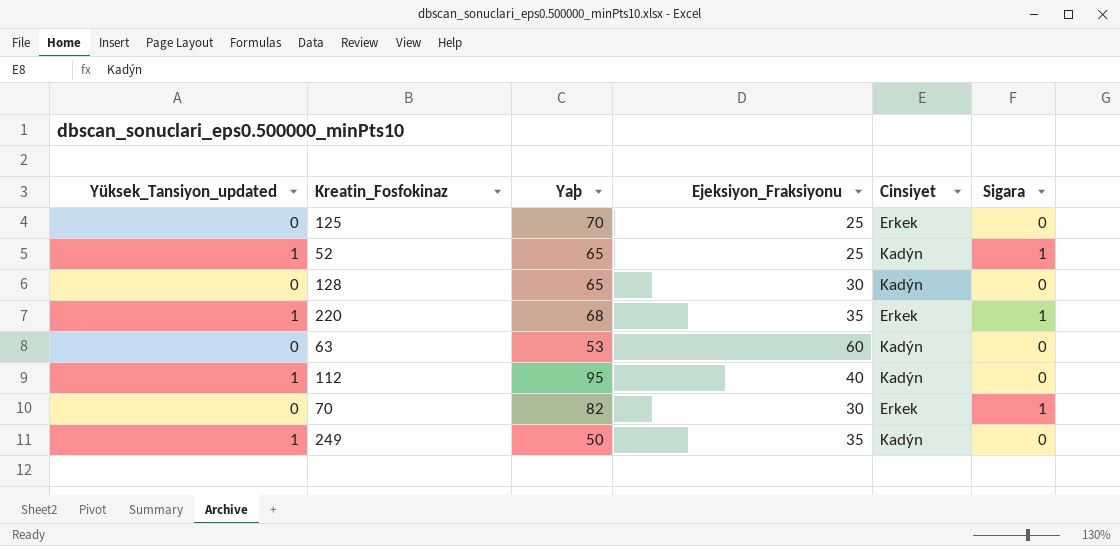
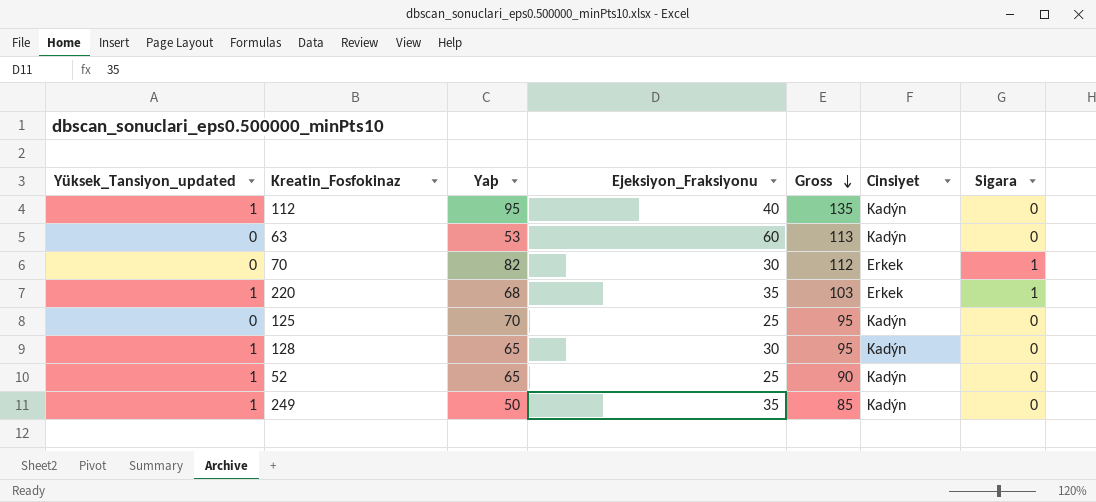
row order: none -> Gross descending
column Gross | formula: none -> [Yaþ] + [Ejeksiyon_Fraksiyonu]
125 | Cinsiyet: Erkek -> Kadýn
128 | Yüksek_Tansiyon_updated: 0 -> 1
52 | Sigara: 1 -> 0

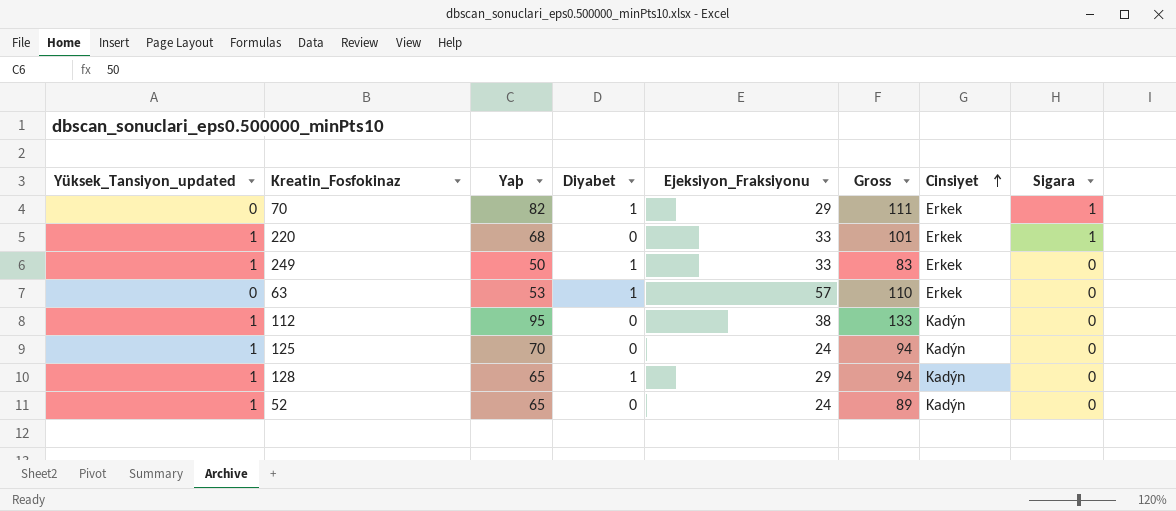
row order: Gross descending -> Cinsiyet ascending
column Diyabet | position: none -> 4
70 | Ejeksiyon_Fraksiyonu: 30 -> 29
70 | Gross: 112 -> 111
220 | Ejeksiyon_Fraksiyonu: 35 -> 33
220 | Gross: 103 -> 101
249 | Ejeksiyon_Fraksiyonu: 35 -> 33
249 | Gross: 85 -> 83
249 | Cinsiyet: Kadýn -> Erkek
63 | Ejeksiyon_Fraksiyonu: 60 -> 57
63 | Gross: 113 -> 110
63 | Cinsiyet: Kadýn -> Erkek
112 | Ejeksiyon_Fraksiyonu: 40 -> 38
112 | Gross: 135 -> 133
125 | Yüksek_Tansiyon_updated: 0 -> 1
125 | Ejeksiyon_Fraksiyonu: 25 -> 24
125 | Gross: 95 -> 94
128 | Ejeksiyon_Fraksiyonu: 30 -> 29
128 | Gross: 95 -> 94
52 | Ejeksiyon_Fraksiyonu: 25 -> 24
52 | Gross: 90 -> 89

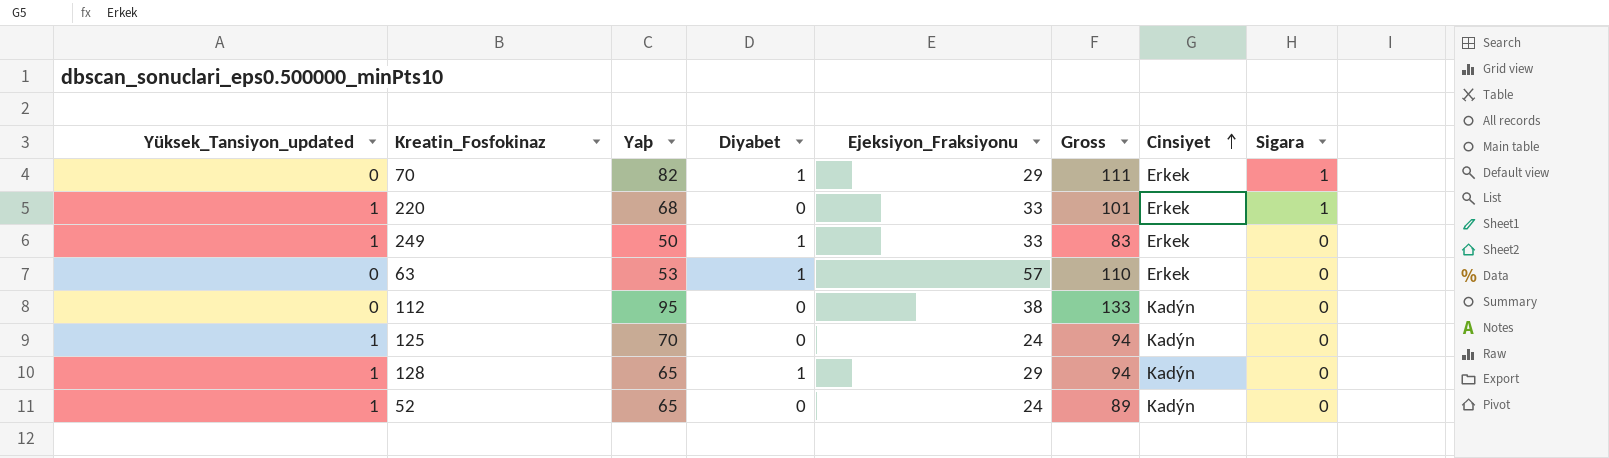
112 | Yüksek_Tansiyon_updated: 1 -> 0

